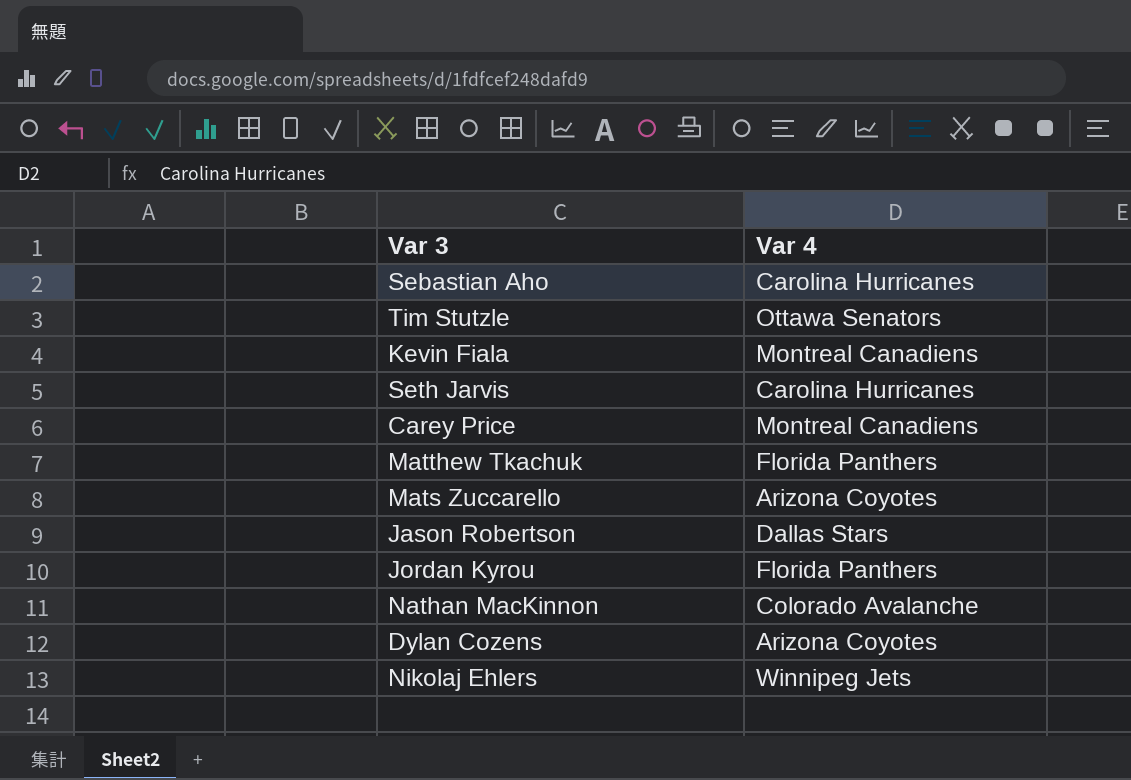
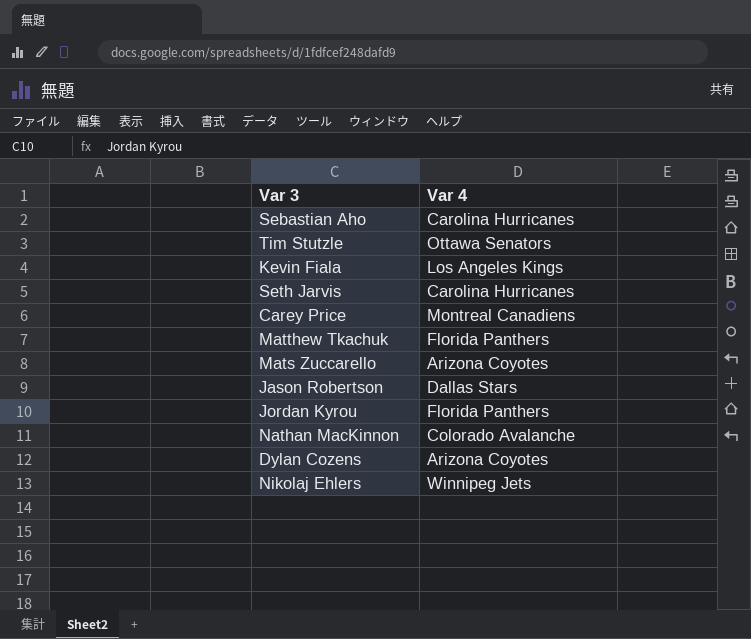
Kevin Fiala | Var 4: Montreal Canadiens -> Los Angeles Kings

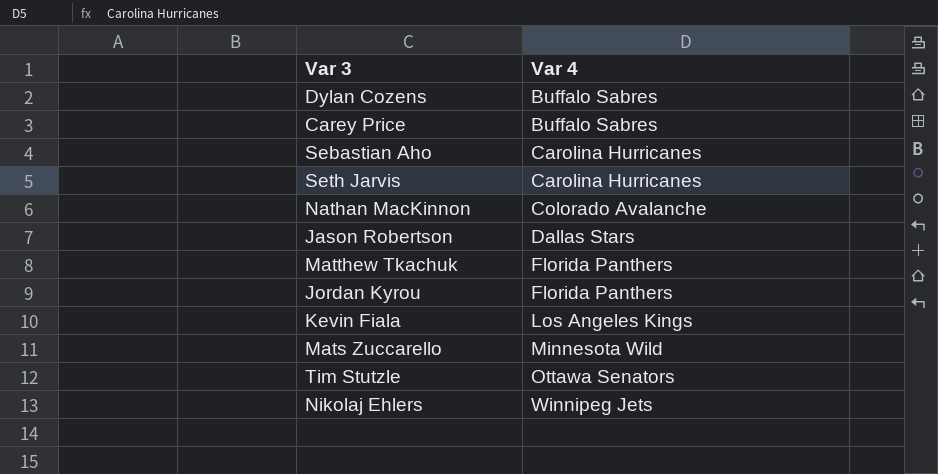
row order: none -> Var 4 ascending
Dylan Cozens | Var 4: Arizona Coyotes -> Buffalo Sabres
Carey Price | Var 4: Montreal Canadiens -> Buffalo Sabres
Mats Zuccarello | Var 4: Arizona Coyotes -> Minnesota Wild

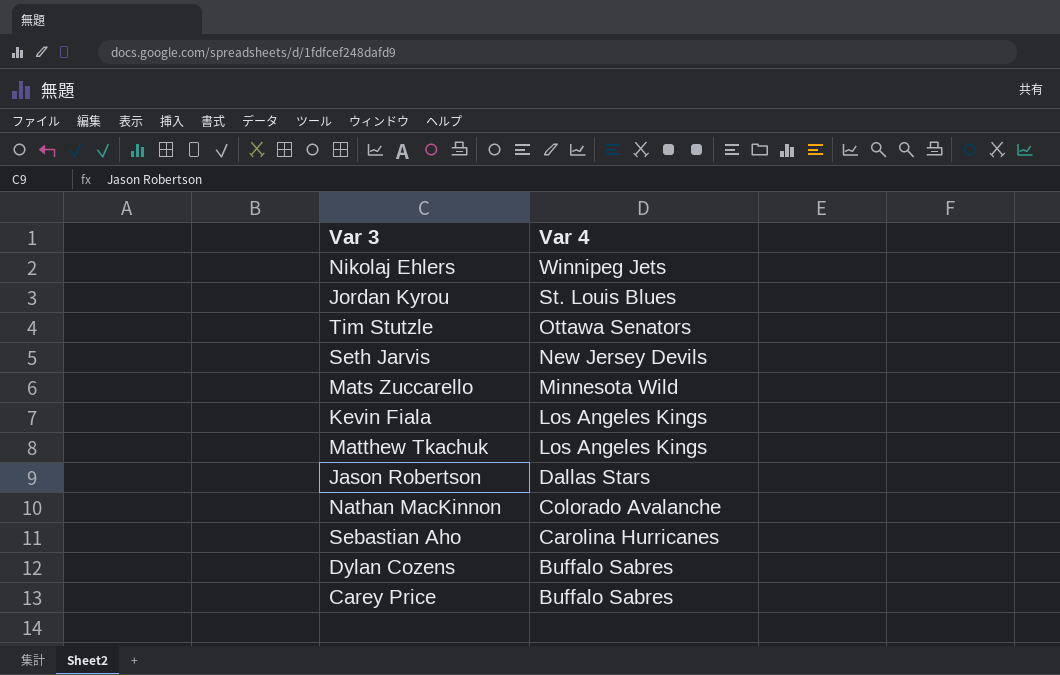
row order: Var 4 ascending -> Var 4 descending
Jordan Kyrou | Var 4: Florida Panthers -> St. Louis Blues
Seth Jarvis | Var 4: Carolina Hurricanes -> New Jersey Devils
Matthew Tkachuk | Var 4: Florida Panthers -> Los Angeles Kings

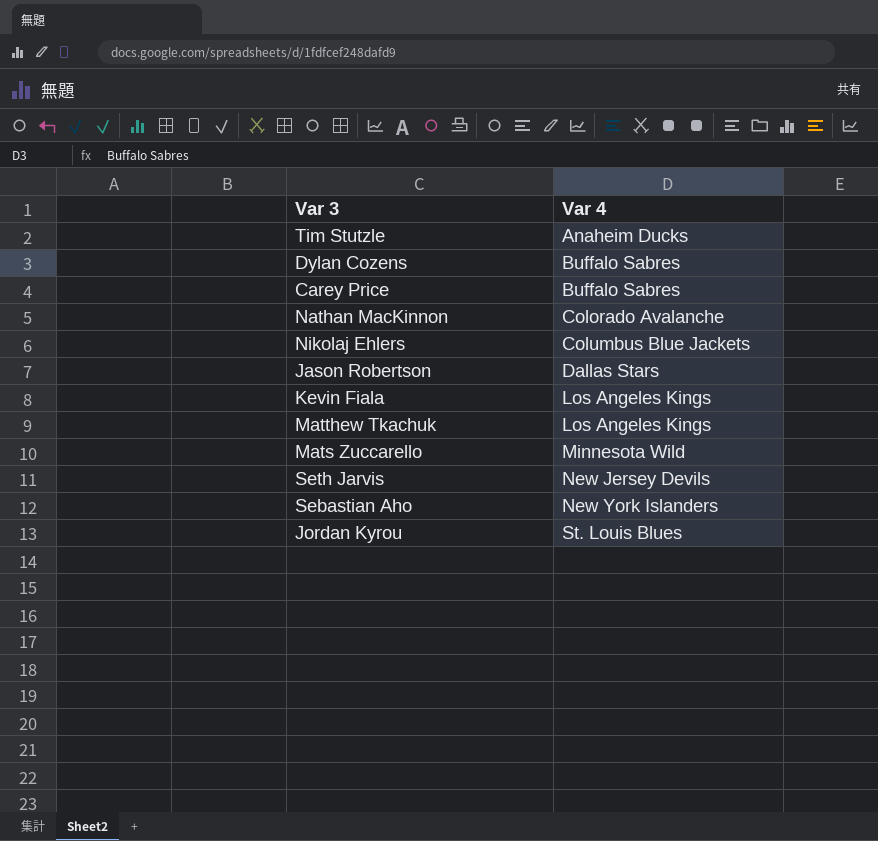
row order: Var 4 descending -> Var 4 ascending
Tim Stutzle | Var 4: Ottawa Senators -> Anaheim Ducks
Nikolaj Ehlers | Var 4: Winnipeg Jets -> Columbus Blue Jackets
Sebastian Aho | Var 4: Carolina Hurricanes -> New York Islanders

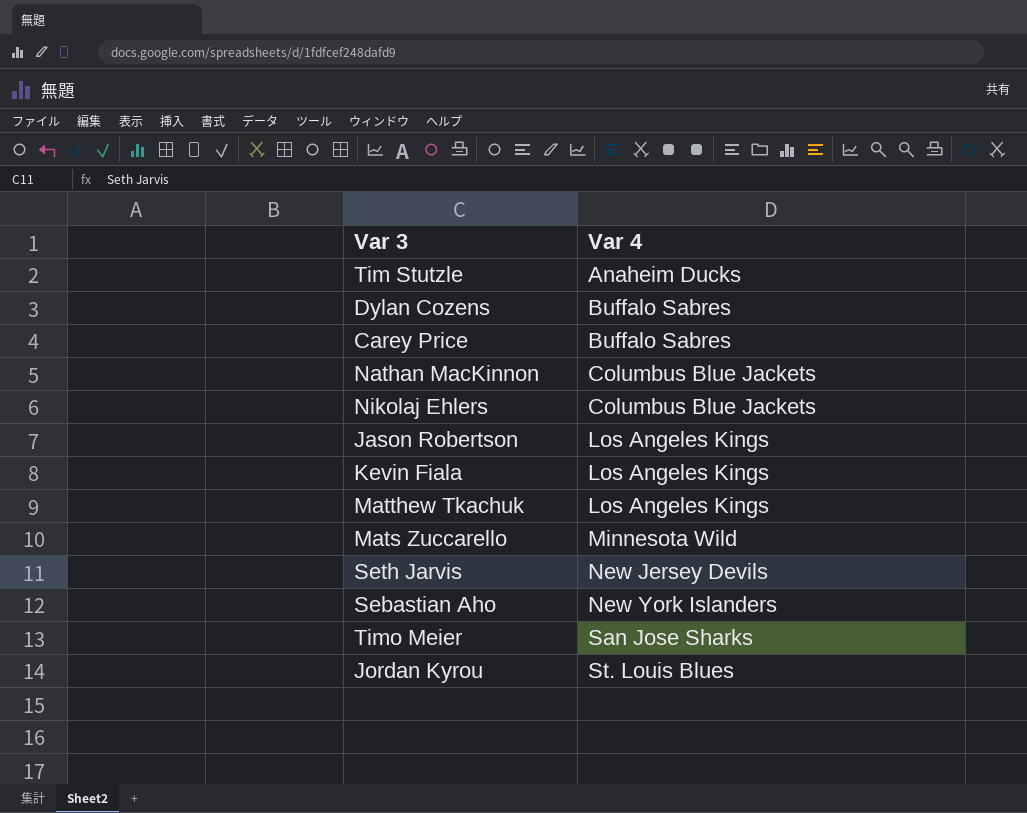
Nathan MacKinnon | Var 4: Colorado Avalanche -> Columbus Blue Jackets
Jason Robertson | Var 4: Dallas Stars -> Los Angeles Kings
row Timo Meier: none -> San Jose Sharks

